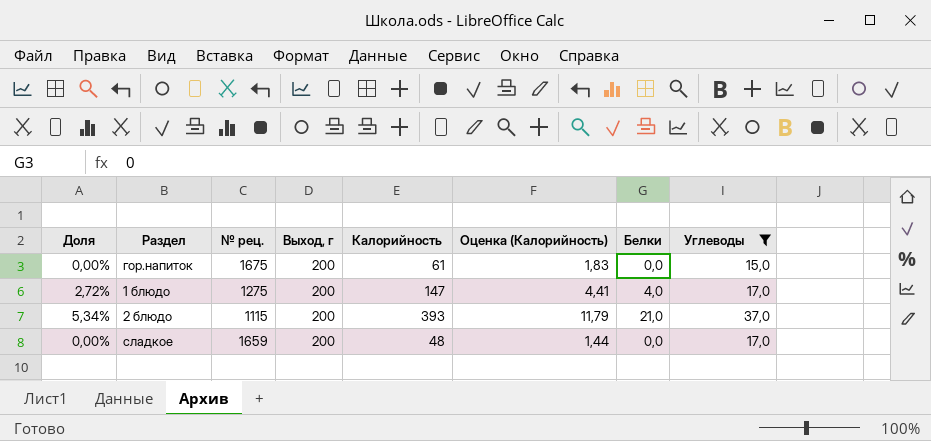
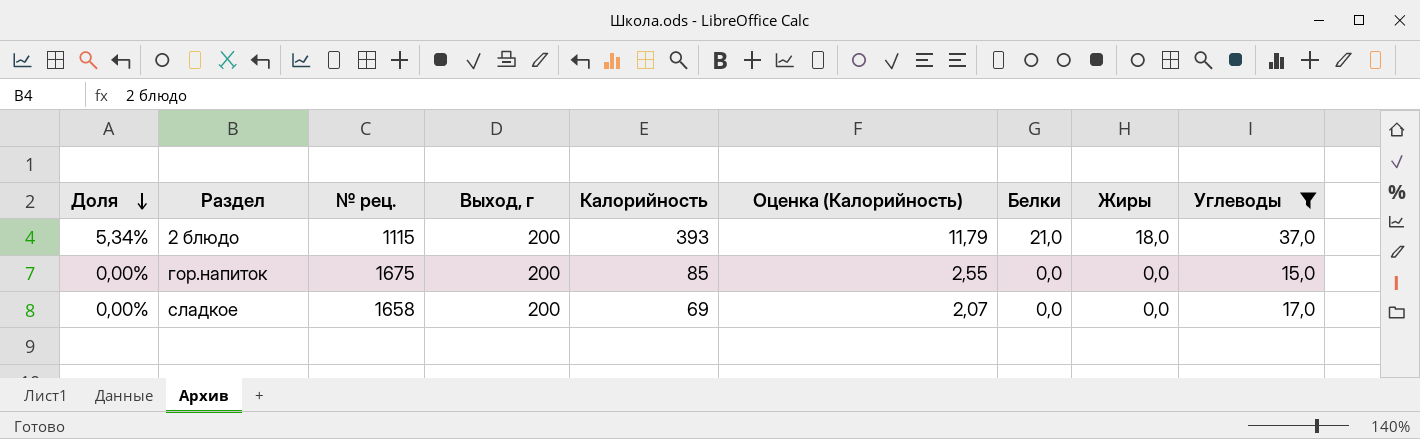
row order: none -> Доля descending
column Жиры | position: none -> 8
row 1 блюдо: 2,72% | 1275 | 200 | 147 | 4,41 | 4,0 | 17,0 -> none
гор.напиток | Калорийность: 61 -> 85
гор.напиток | Оценка (Калорийность): 1,83 -> 2,55
сладкое | № рец.: 1659 -> 1658
сладкое | Калорийность: 48 -> 69
сладкое | Оценка (Калорийность): 1,44 -> 2,07

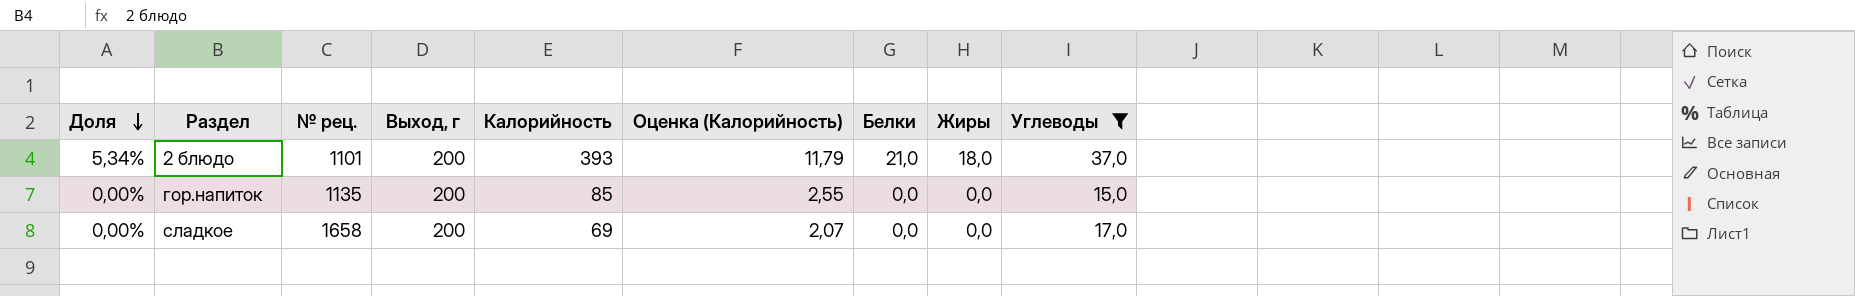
2 блюдо | № рец.: 1115 -> 1101
гор.напиток | № рец.: 1675 -> 1135

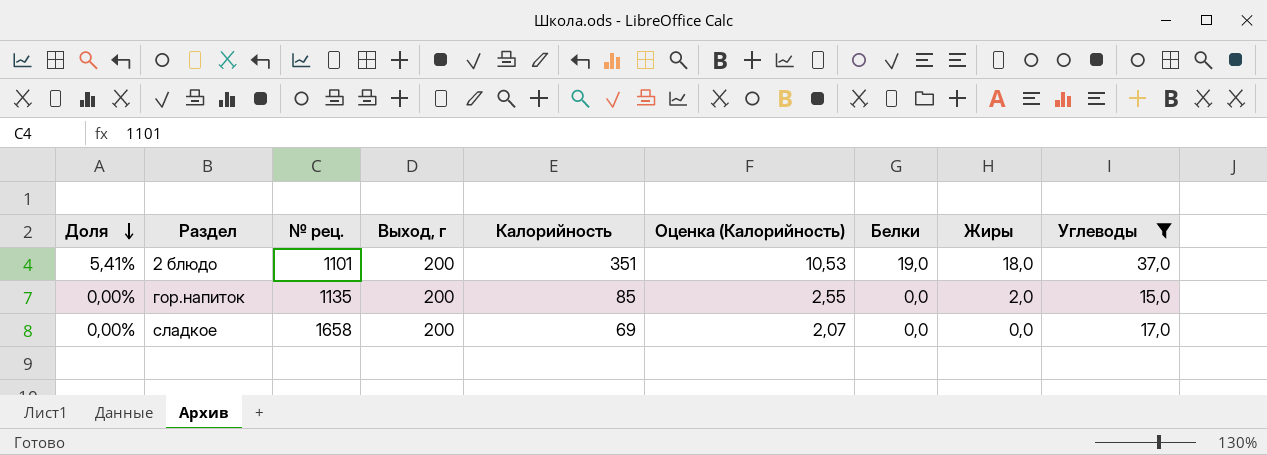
2 блюдо | Доля: 5,34% -> 5,41%
2 блюдо | Калорийность: 393 -> 351
2 блюдо | Оценка (Калорийность): 11,79 -> 10,53
2 блюдо | Белки: 21,0 -> 19,0
гор.напиток | Жиры: 0,0 -> 2,0

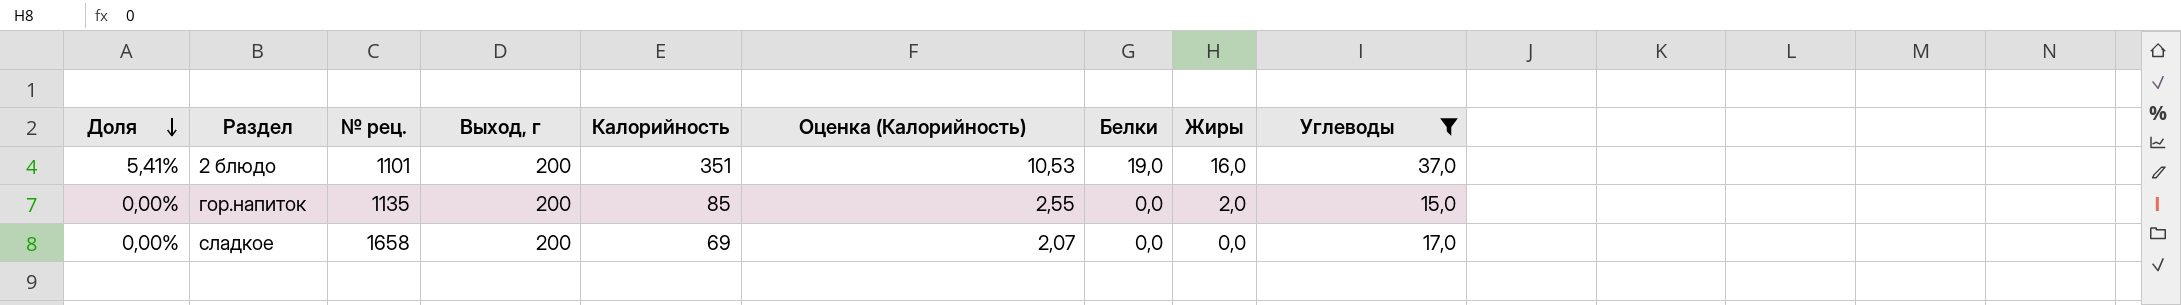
2 блюдо | Жиры: 18,0 -> 16,0

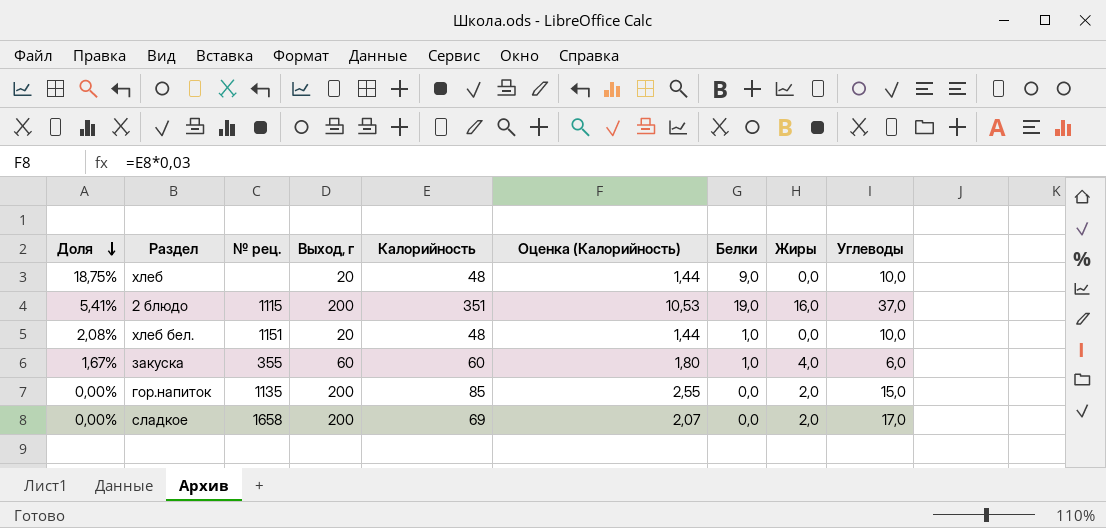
filter: Углеводы >= 15,0 -> none
2 блюдо | № рец.: 1101 -> 1115
сладкое | Жиры: 0,0 -> 2,0

